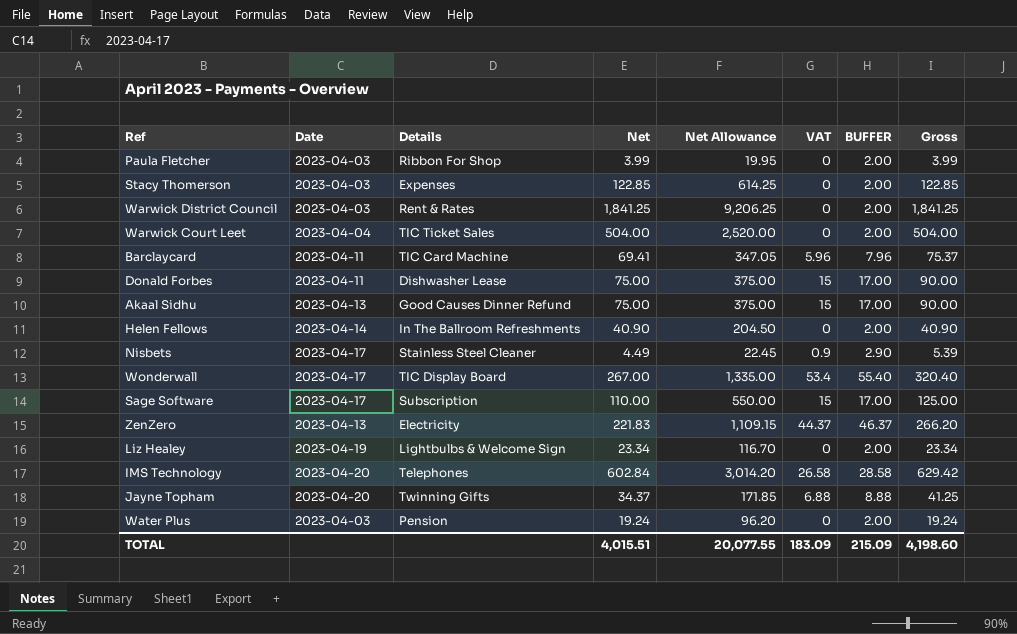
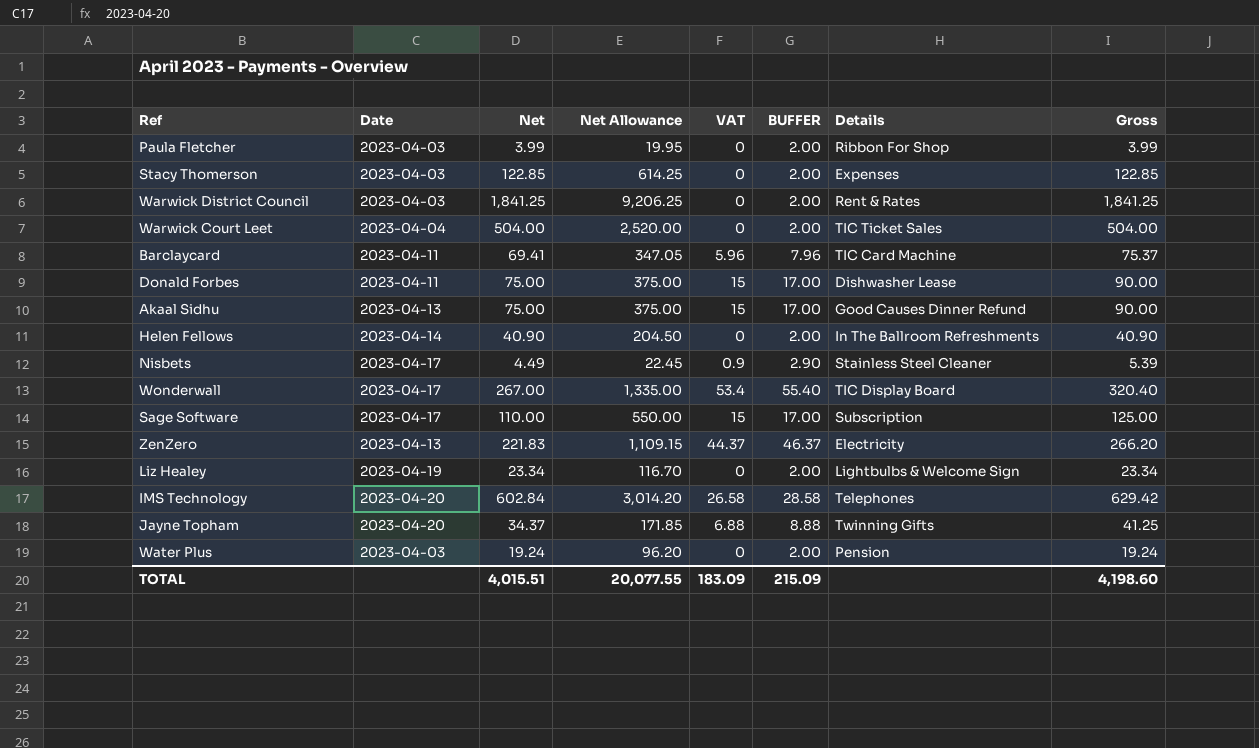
column Details | position: 3 -> 7

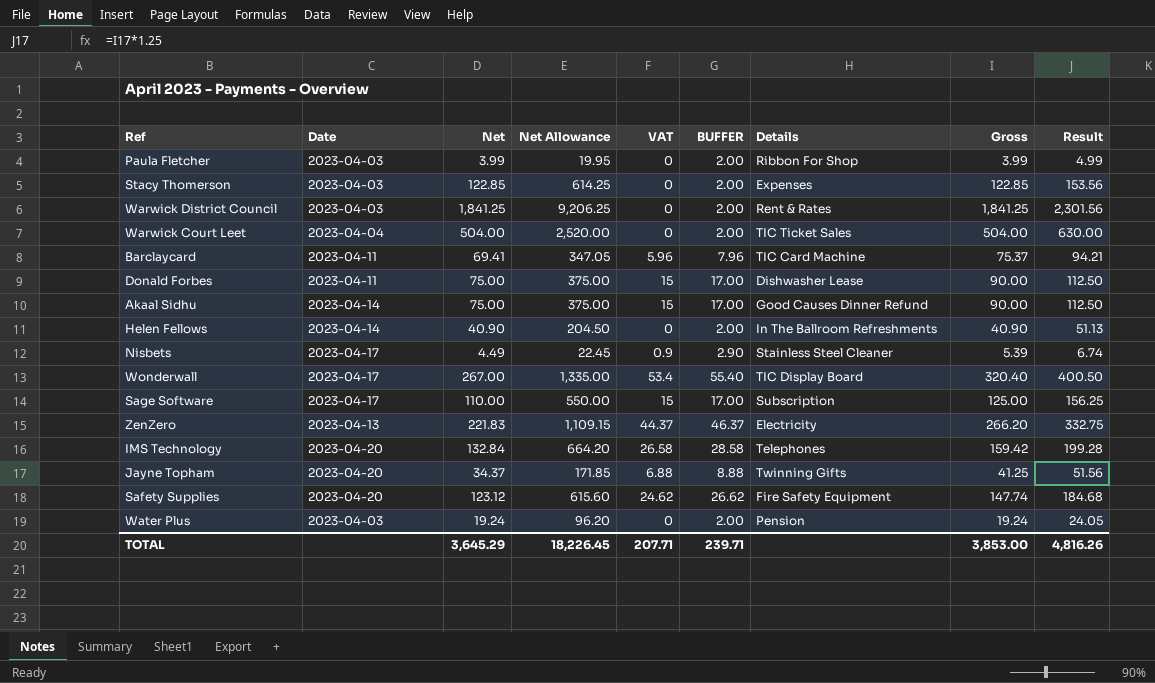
column Result | formula: none -> [Gross] * 1.25
row Liz Healey: 2023-04-19 | 23.34 | 116.70 | 0 | 2.00 | Lightbulbs & Welcome Sign | 23.34 -> none
Akaal Sidhu | Date: 2023-04-13 -> 2023-04-14
IMS Technology | Net: 602.84 -> 132.84
IMS Technology | Net Allowance: 3,014.20 -> 664.20
IMS Technology | Gross: 629.42 -> 159.42
row Safety Supplies: none -> 2023-04-20 | 123.12 | 615.60 | 24.62 | 26.62 | Fire Safety Equipment | 147.74 | 184.68
TOTAL | Net: 4,015.51 -> 3,645.29
TOTAL | Net Allowance: 20,077.55 -> 18,226.45
TOTAL | VAT: 183.09 -> 207.71
TOTAL | BUFFER: 215.09 -> 239.71
TOTAL | Gross: 4,198.60 -> 3,853.00

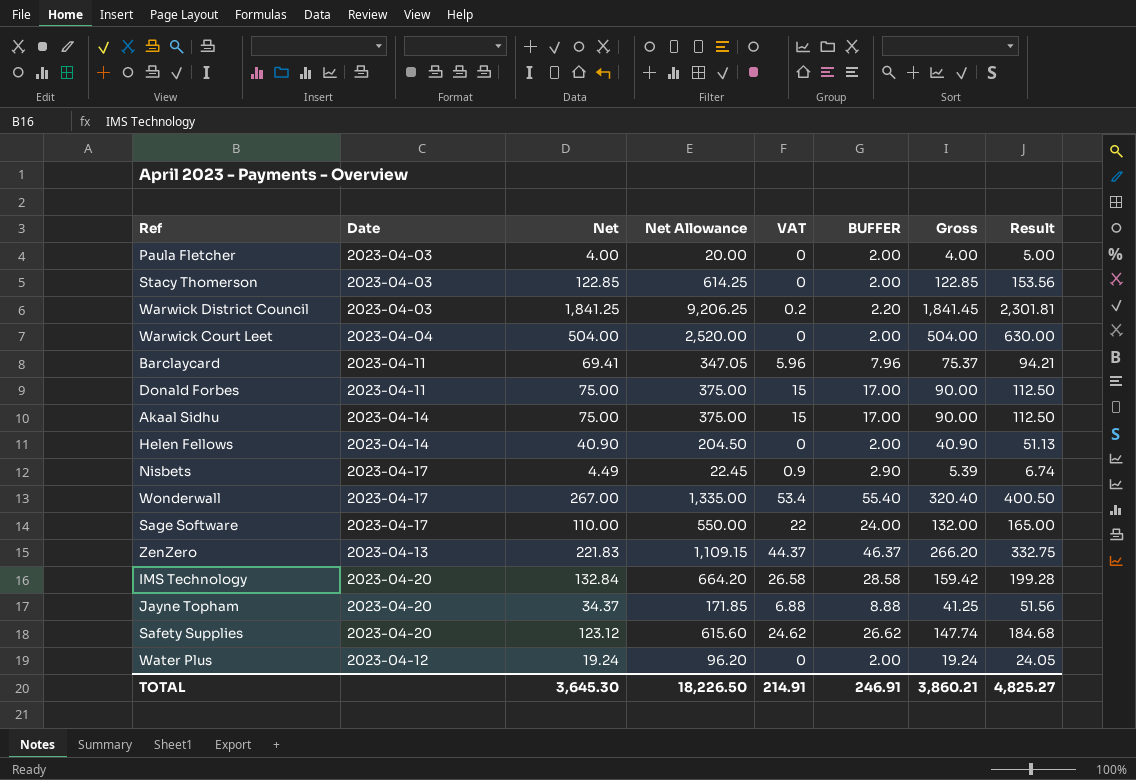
column Details | position: 7 -> none
Paula Fletcher | Net: 3.99 -> 4.00
Paula Fletcher | Net Allowance: 19.95 -> 20.00
Paula Fletcher | Gross: 3.99 -> 4.00
Paula Fletcher | Result: 4.99 -> 5.00
Warwick District Council | VAT: 0 -> 0.2
Warwick District Council | BUFFER: 2.00 -> 2.20
Warwick District Council | Gross: 1,841.25 -> 1,841.45
Warwick District Council | Result: 2,301.56 -> 2,301.81
Sage Software | VAT: 15 -> 22
Sage Software | BUFFER: 17.00 -> 24.00
Sage Software | Gross: 125.00 -> 132.00
Sage Software | Result: 156.25 -> 165.00
Water Plus | Date: 2023-04-03 -> 2023-04-12
TOTAL | Net: 3,645.29 -> 3,645.30
TOTAL | Net Allowance: 18,226.45 -> 18,226.50
TOTAL | VAT: 207.71 -> 214.91
TOTAL | BUFFER: 239.71 -> 246.91
TOTAL | Gross: 3,853.00 -> 3,860.21
TOTAL | Result: 4,816.26 -> 4,825.27

